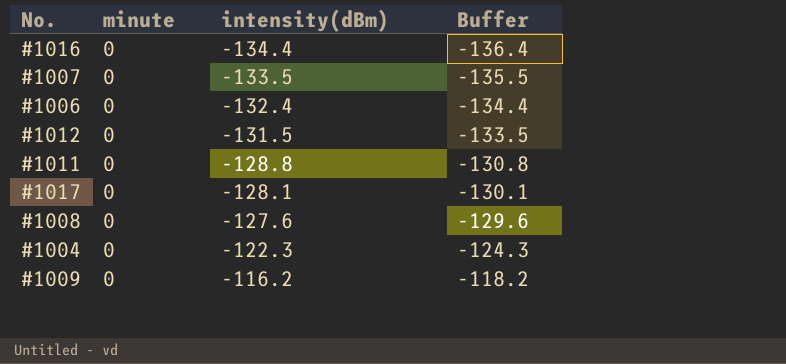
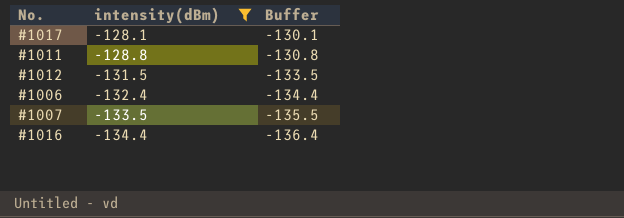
filter: none -> intensity(dBm) <= -128.1
row order: intensity(dBm) ascending -> intensity(dBm) descending
column minute | position: 2 -> none

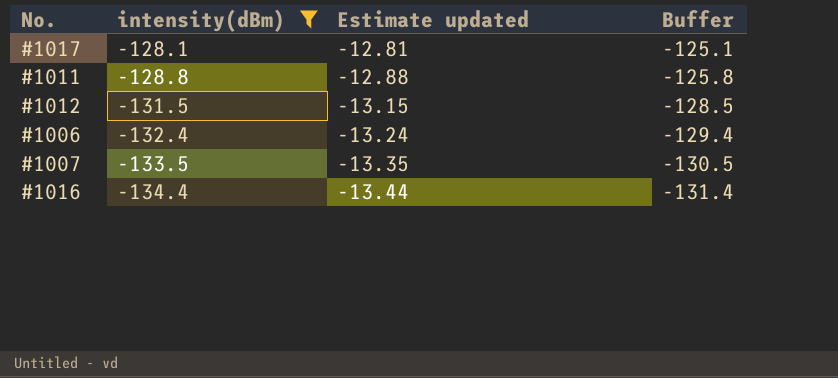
column Estimate updated | formula: none -> [intensity(dBm)] * 0.1
column Buffer | formula: [intensity(dBm)] - 2 -> [intensity(dBm)] + 3

